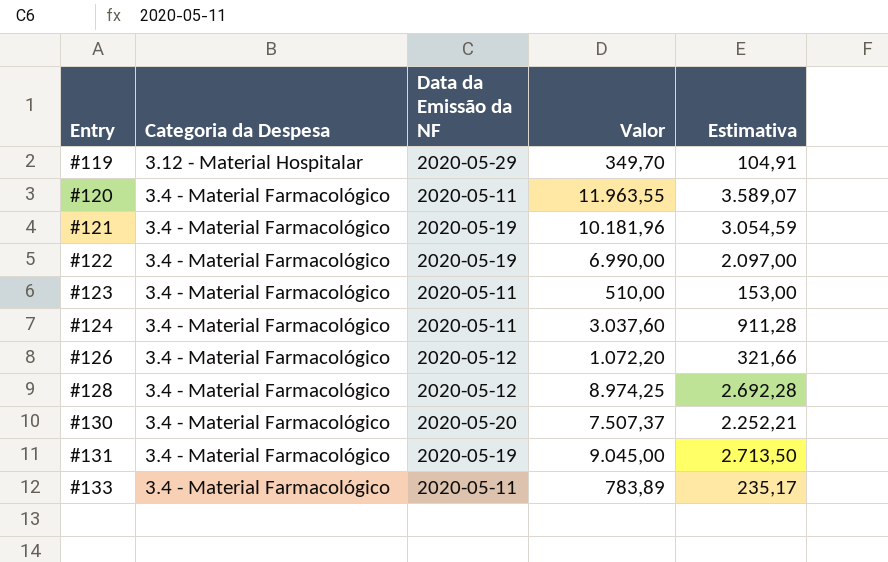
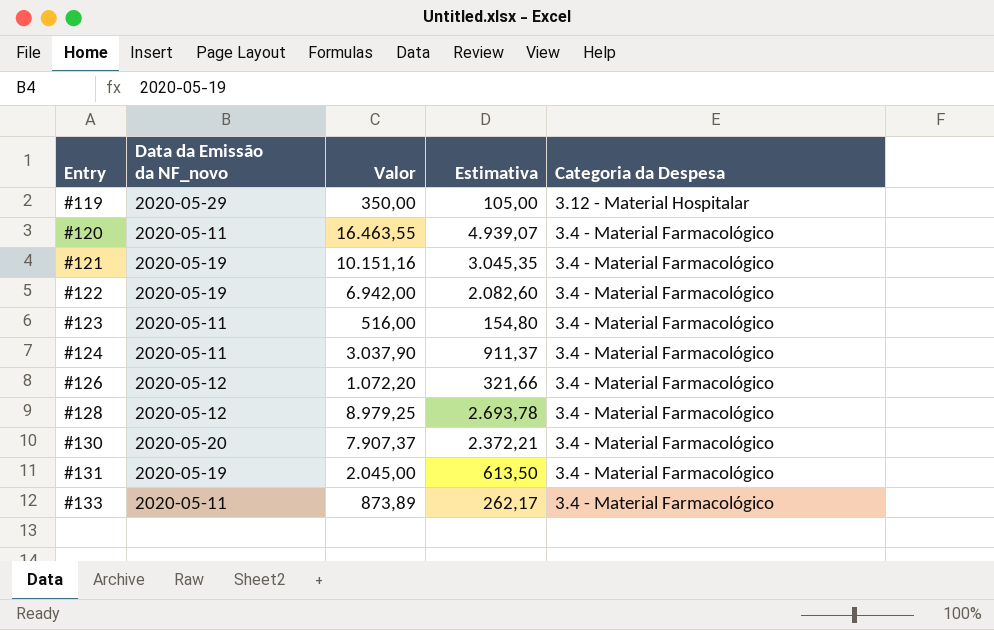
column name: Data da Emissão da NF -> Data da Emissão da NF_novo
column Categoria da Despesa | position: 2 -> 5
#119 | Valor: 349,70 -> 350,00
#119 | Estimativa: 104,91 -> 105,00
#120 | Valor: 11.963,55 -> 16.463,55
#120 | Estimativa: 3.589,07 -> 4.939,07
#121 | Valor: 10.181,96 -> 10.151,16
#121 | Estimativa: 3.054,59 -> 3.045,35
#122 | Valor: 6.990,00 -> 6.942,00
#122 | Estimativa: 2.097,00 -> 2.082,60
#123 | Valor: 510,00 -> 516,00
#123 | Estimativa: 153,00 -> 154,80
#124 | Valor: 3.037,60 -> 3.037,90
#124 | Estimativa: 911,28 -> 911,37
#128 | Valor: 8.974,25 -> 8.979,25
#128 | Estimativa: 2.692,28 -> 2.693,78
#130 | Valor: 7.507,37 -> 7.907,37
#130 | Estimativa: 2.252,21 -> 2.372,21
#131 | Valor: 9.045,00 -> 2.045,00
#131 | Estimativa: 2.713,50 -> 613,50
#133 | Valor: 783,89 -> 873,89
#133 | Estimativa: 235,17 -> 262,17

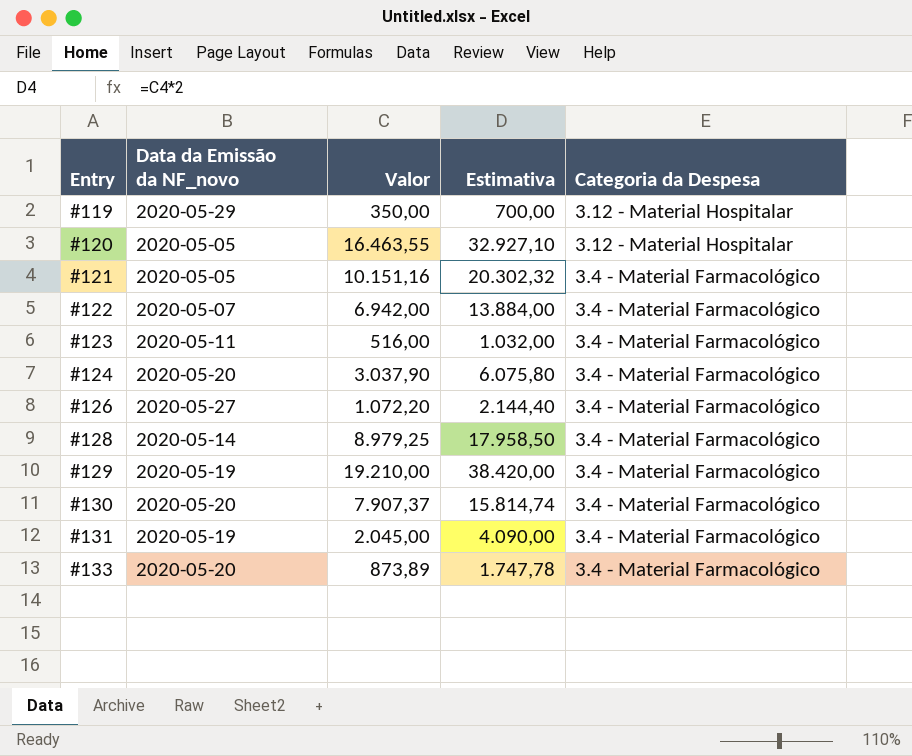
column Estimativa | formula: [Valor] * 0,3 -> [Valor] * 2
#120 | Data da Emissão da NF_novo: 2020-05-11 -> 2020-05-05
#120 | Categoria da Despesa: 3.4 - Material Farmacológico -> 3.12 - Material Hospitalar
#121 | Data da Emissão da NF_novo: 2020-05-19 -> 2020-05-05
#122 | Data da Emissão da NF_novo: 2020-05-19 -> 2020-05-07
#124 | Data da Emissão da NF_novo: 2020-05-11 -> 2020-05-20
#126 | Data da Emissão da NF_novo: 2020-05-12 -> 2020-05-27
#128 | Data da Emissão da NF_novo: 2020-05-12 -> 2020-05-14
row #129: none -> 2020-05-19 | 19.210,00 | 38.420,00 | 3.4 - Material Farmacológico
#133 | Data da Emissão da NF_novo: 2020-05-11 -> 2020-05-20

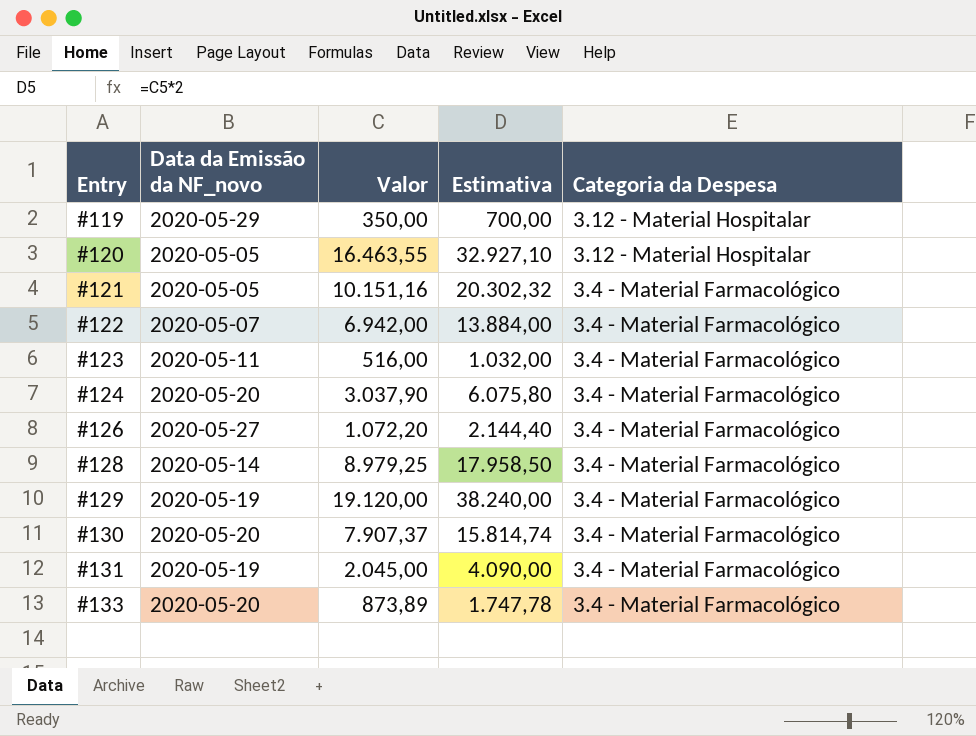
#129 | Valor: 19.210,00 -> 19.120,00
#129 | Estimativa: 38.420,00 -> 38.240,00

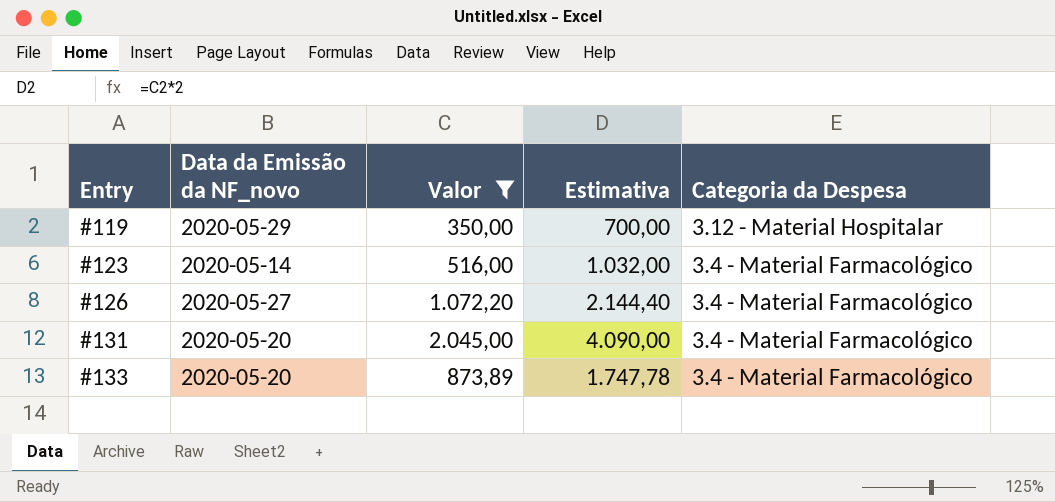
filter: none -> Valor <= 2.045,00
#123 | Data da Emissão da NF_novo: 2020-05-11 -> 2020-05-14
#131 | Data da Emissão da NF_novo: 2020-05-19 -> 2020-05-20

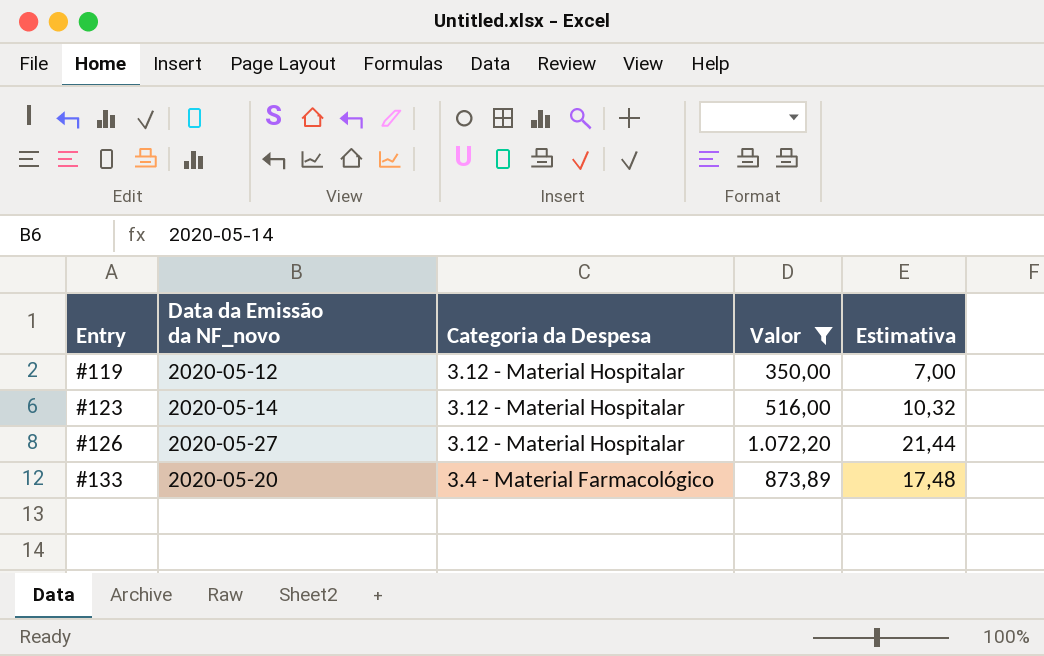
column Categoria da Despesa | position: 5 -> 3
column Estimativa | formula: [Valor] * 2 -> [Valor] * 0,02
row #131: 2020-05-20 | 2.045,00 | 4.090,00 | 3.4 - Material Farmacológico -> none
#119 | Data da Emissão da NF_novo: 2020-05-29 -> 2020-05-12
#123 | Categoria da Despesa: 3.4 - Material Farmacológico -> 3.12 - Material Hospitalar
#126 | Categoria da Despesa: 3.4 - Material Farmacológico -> 3.12 - Material Hospitalar

